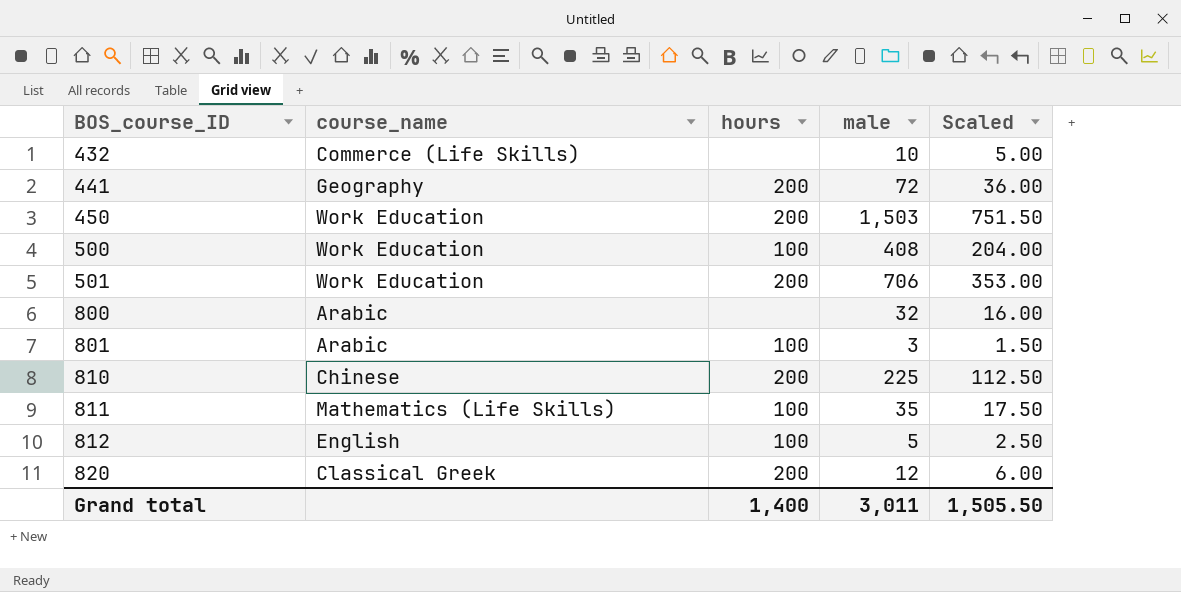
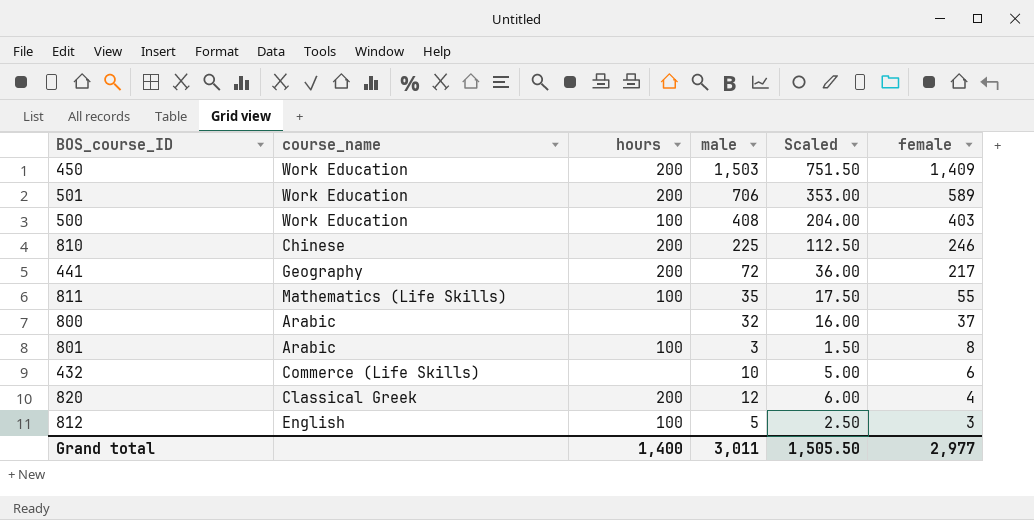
row order: BOS_course_ID ascending -> female descending
column female | position: none -> 6

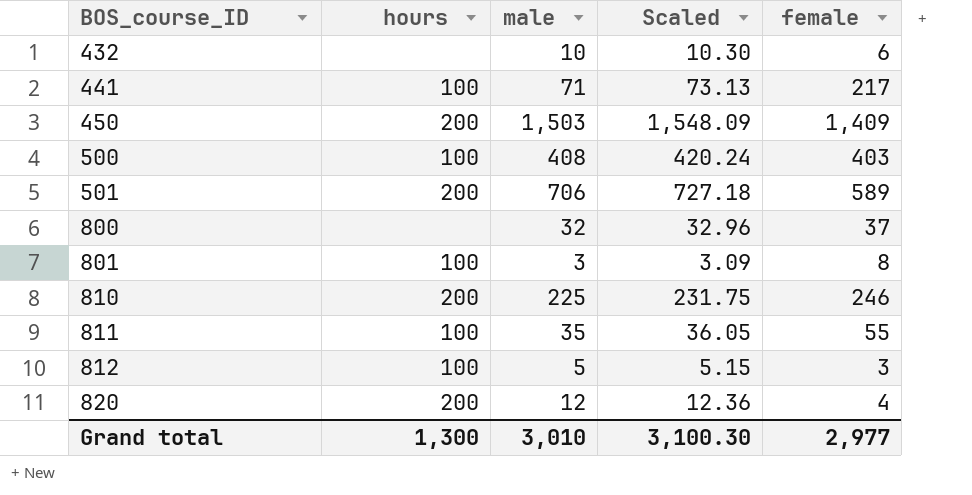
row order: female descending -> BOS_course_ID ascending
column course_name | position: 2 -> none
column Scaled | formula: [male] * 0.5 -> [male] * 1.03
441 | hours: 200 -> 100
441 | male: 72 -> 71
Grand total | hours: 1,400 -> 1,300
Grand total | male: 3,011 -> 3,010
Grand total | Scaled: 1,505.50 -> 3,100.30

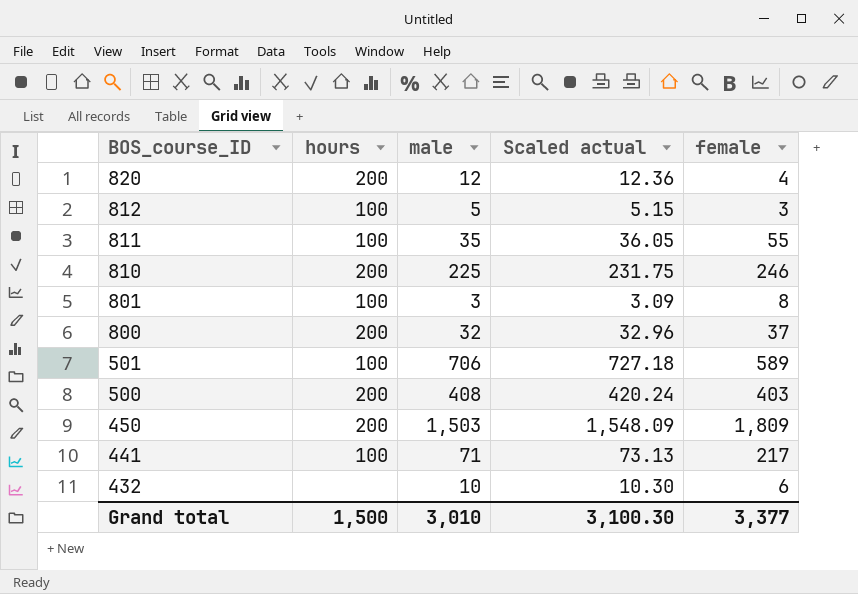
row order: BOS_course_ID ascending -> BOS_course_ID descending
column name: Scaled -> Scaled actual
800 | hours: none -> 200
501 | hours: 200 -> 100
500 | hours: 100 -> 200
450 | female: 1,409 -> 1,809
Grand total | hours: 1,300 -> 1,500
Grand total | female: 2,977 -> 3,377

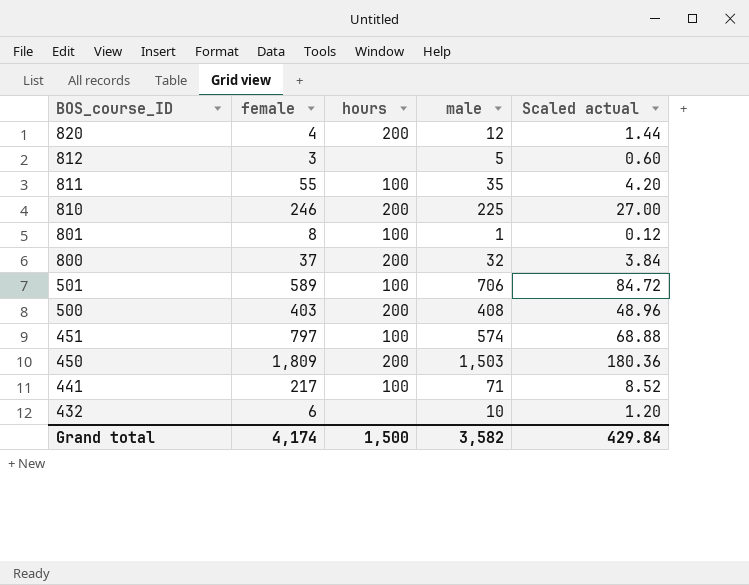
column female | position: 5 -> 2
column Scaled actual | formula: [male] * 1.03 -> [male] * 0.12
812 | hours: 100 -> none
801 | male: 3 -> 1
row 451: none -> 797 | 100 | 574 | 68.88
Grand total | female: 3,377 -> 4,174
Grand total | male: 3,010 -> 3,582
Grand total | Scaled actual: 3,100.30 -> 429.84

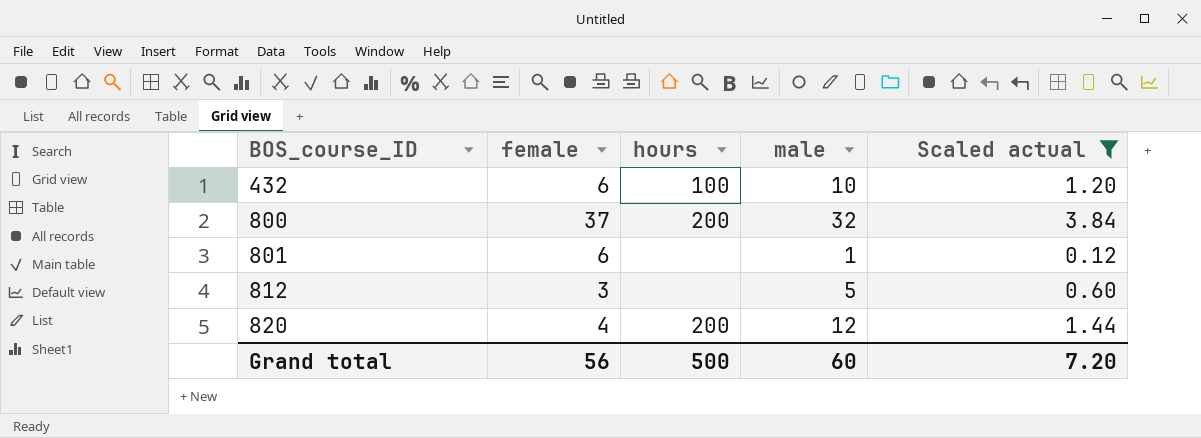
filter: none -> Scaled actual <= 3.84
row order: BOS_course_ID descending -> BOS_course_ID ascending
432 | hours: none -> 100
801 | female: 8 -> 6
801 | hours: 100 -> none
Grand total | female: 4,174 -> 56
Grand total | hours: 1,500 -> 500
Grand total | male: 3,582 -> 60
Grand total | Scaled actual: 429.84 -> 7.20

